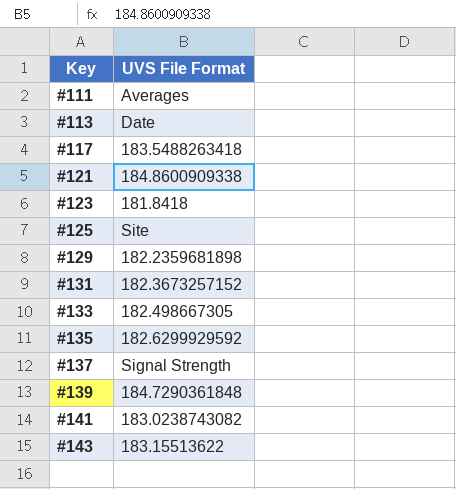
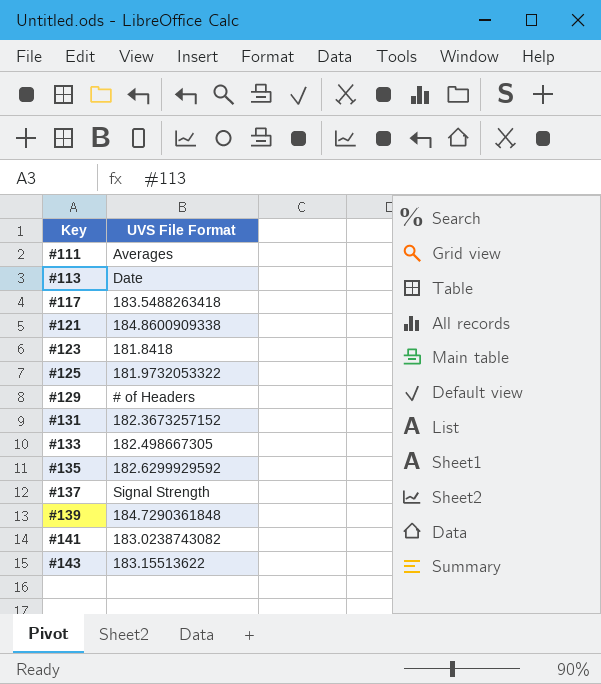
#125 | UVS File Format: Site -> 181.9732053322
#129 | UVS File Format: 182.2359681898 -> # of Headers

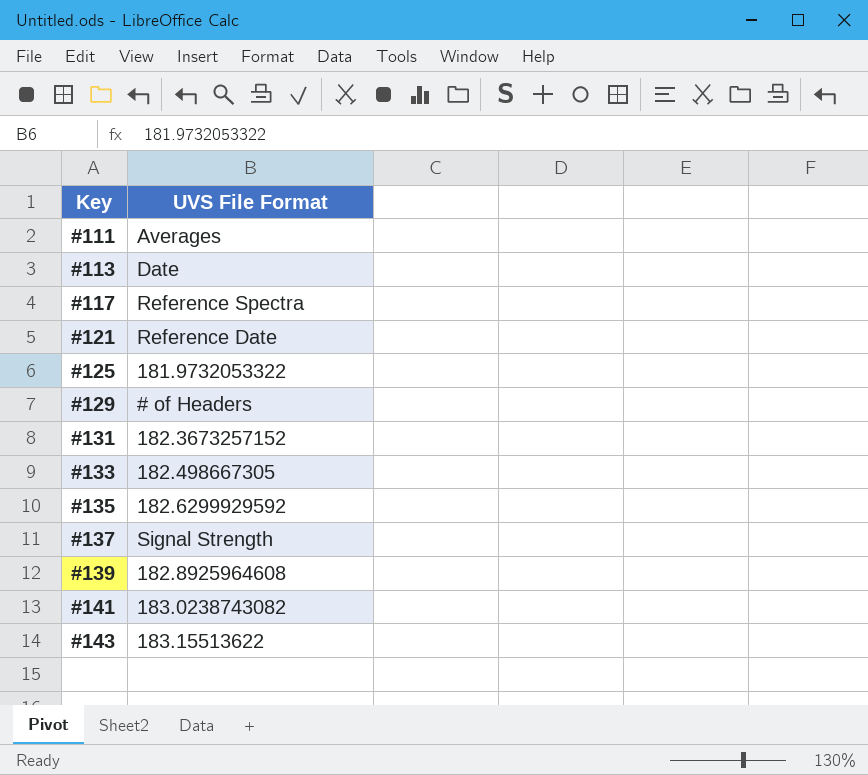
row #123: 181.8418 -> none
#117 | UVS File Format: 183.5488263418 -> Reference Spectra
#121 | UVS File Format: 184.8600909338 -> Reference Date
#139 | UVS File Format: 184.7290361848 -> 182.8925964608

